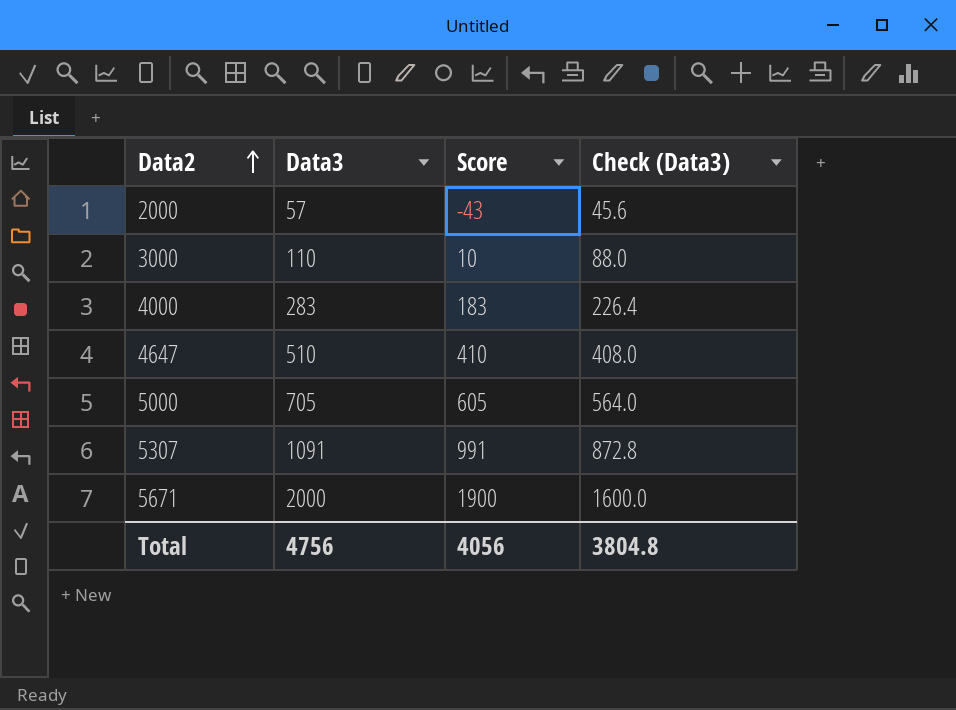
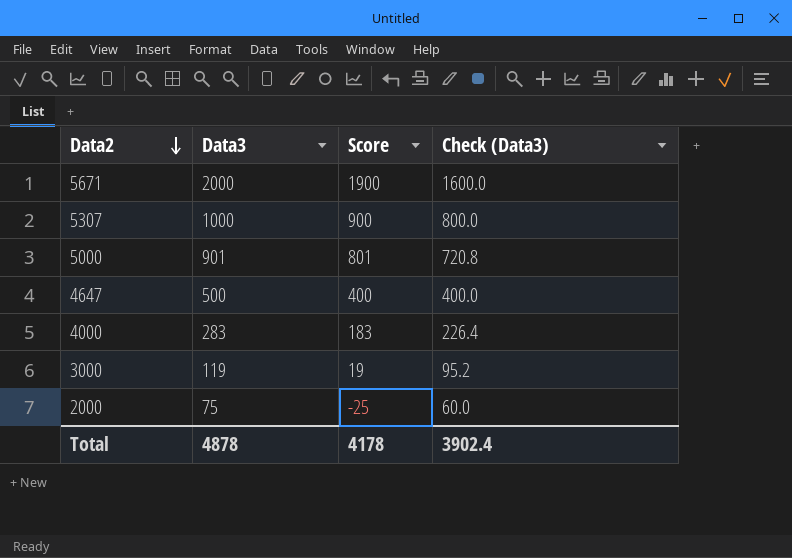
row order: Data2 ascending -> Data2 descending
5307 | Data3: 1091 -> 1000
5307 | Score: 991 -> 900
5307 | Check (Data3): 872.8 -> 800.0
5000 | Data3: 705 -> 901
5000 | Score: 605 -> 801
5000 | Check (Data3): 564.0 -> 720.8
4647 | Data3: 510 -> 500
4647 | Score: 410 -> 400
4647 | Check (Data3): 408.0 -> 400.0
3000 | Data3: 110 -> 119
3000 | Score: 10 -> 19
3000 | Check (Data3): 88.0 -> 95.2
2000 | Data3: 57 -> 75
2000 | Score: -43 -> -25
2000 | Check (Data3): 45.6 -> 60.0
Total | Data3: 4756 -> 4878
Total | Score: 4056 -> 4178
Total | Check (Data3): 3804.8 -> 3902.4

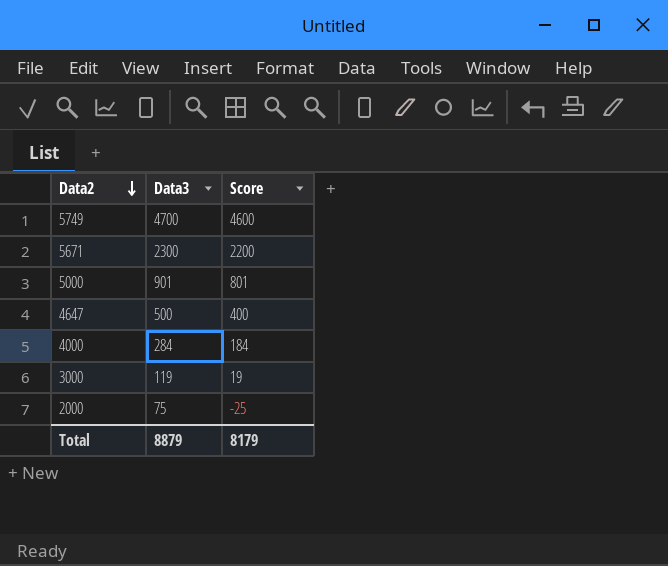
column Check (Data3) | formula: [Data3] * 0.8 -> none
row 5307: 1000 | 900 | 800.0 -> none
row 5749: none -> 4700 | 4600
5671 | Data3: 2000 -> 2300
5671 | Score: 1900 -> 2200
4000 | Data3: 283 -> 284
4000 | Score: 183 -> 184
Total | Data3: 4878 -> 8879
Total | Score: 4178 -> 8179

